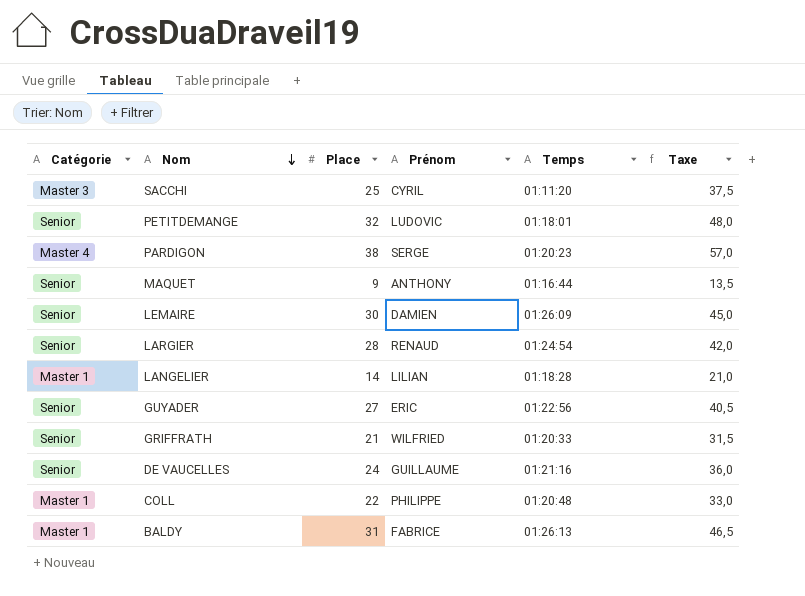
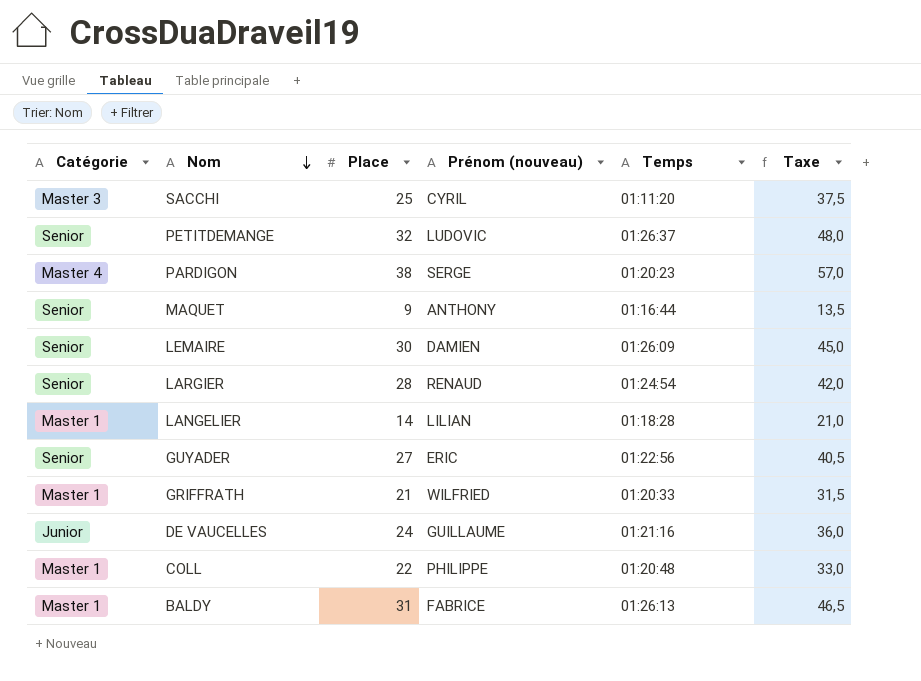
column name: Prénom -> Prénom (nouveau)
PETITDEMANGE | Temps: 01:18:01 -> 01:26:37
GRIFFRATH | Catégorie: Senior -> Master 1
DE VAUCELLES | Catégorie: Senior -> Junior

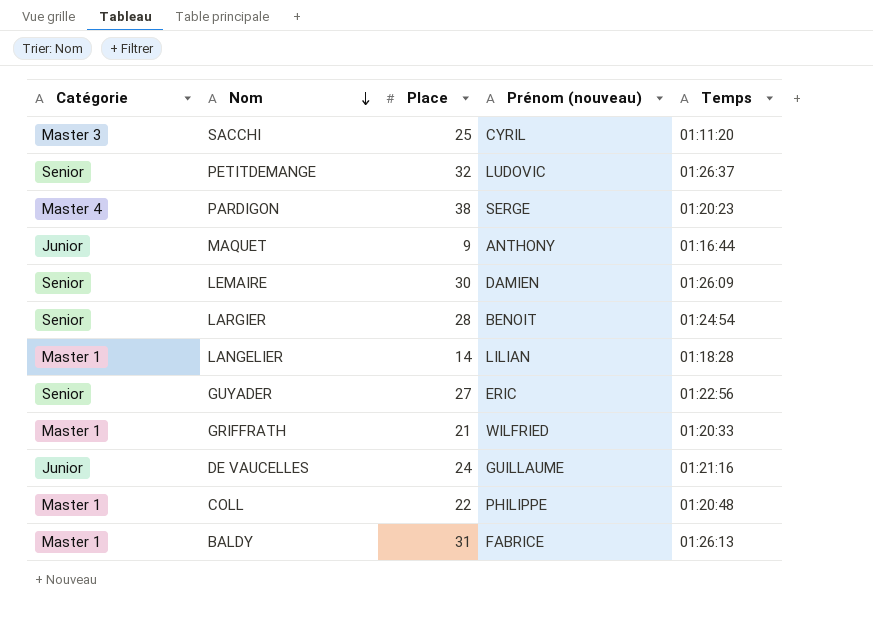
column Taxe | formula: [Place] * 1,5 -> none
MAQUET | Catégorie: Senior -> Junior
LARGIER | Prénom (nouveau): RENAUD -> BENOIT

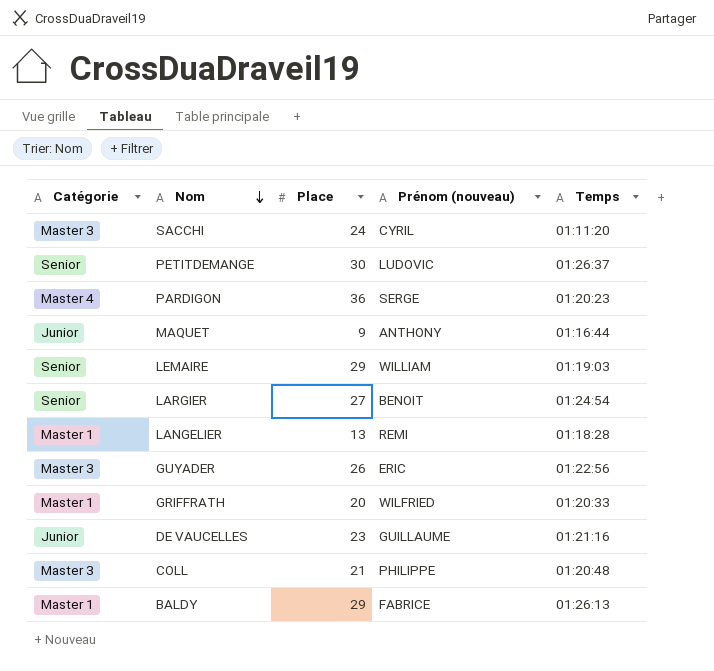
SACCHI | Place: 25 -> 24
PETITDEMANGE | Place: 32 -> 30
PARDIGON | Place: 38 -> 36
LEMAIRE | Place: 30 -> 29
LEMAIRE | Prénom (nouveau): DAMIEN -> WILLIAM
LEMAIRE | Temps: 01:26:09 -> 01:19:03
LARGIER | Place: 28 -> 27
LANGELIER | Place: 14 -> 13
LANGELIER | Prénom (nouveau): LILIAN -> REMI
GUYADER | Catégorie: Senior -> Master 3
GUYADER | Place: 27 -> 26
GRIFFRATH | Place: 21 -> 20
DE VAUCELLES | Place: 24 -> 23
COLL | Catégorie: Master 1 -> Master 3
COLL | Place: 22 -> 21
BALDY | Place: 31 -> 29

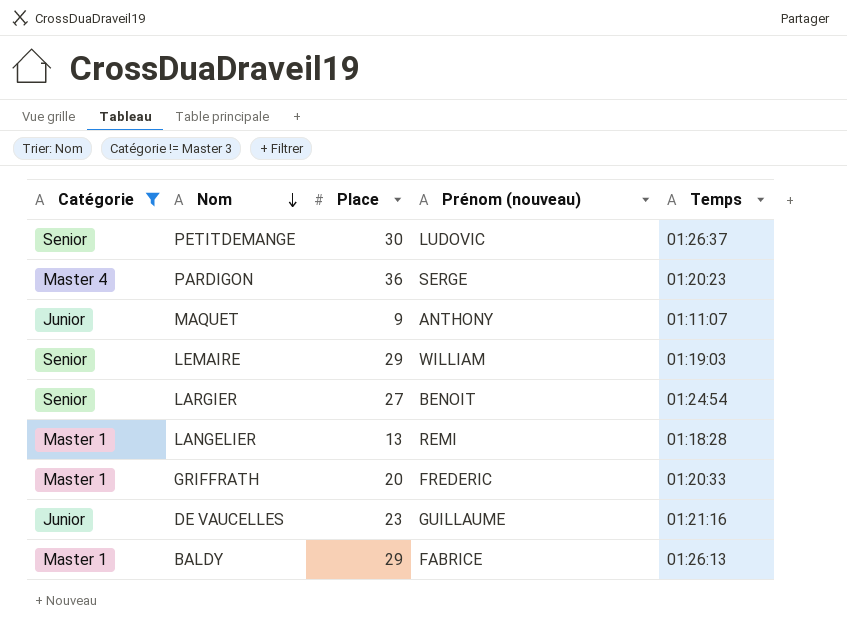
filter: none -> Catégorie != Master 3
MAQUET | Temps: 01:16:44 -> 01:11:07
GRIFFRATH | Prénom (nouveau): WILFRIED -> FREDERIC

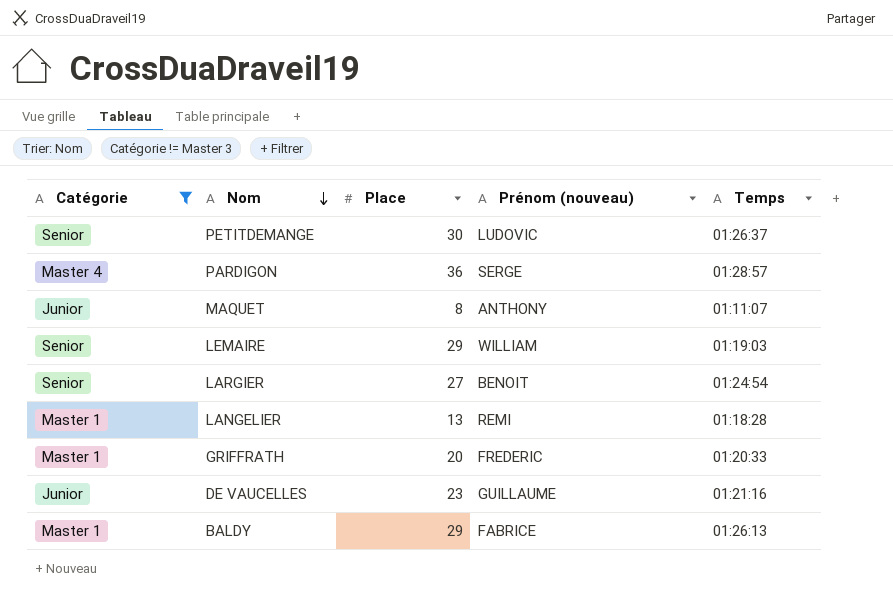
PARDIGON | Temps: 01:20:23 -> 01:28:57
MAQUET | Place: 9 -> 8

